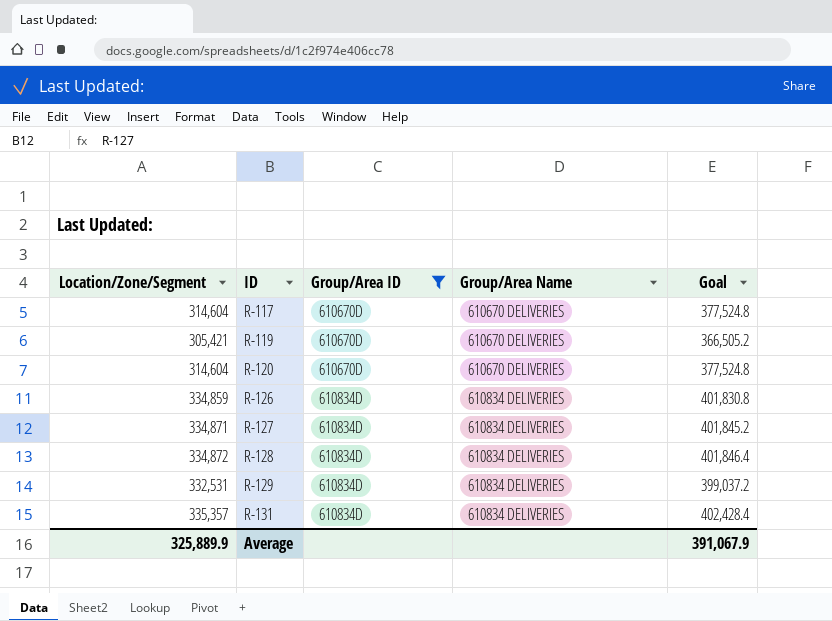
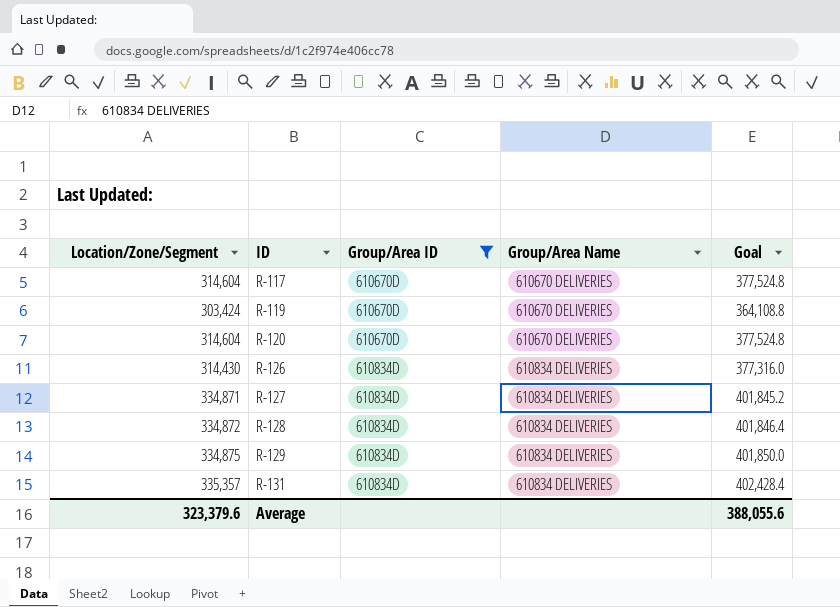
R-119 | Location/Zone/Segment: 305,421 -> 303,424
R-119 | Goal: 366,505.2 -> 364,108.8
R-126 | Location/Zone/Segment: 334,859 -> 314,430
R-126 | Goal: 401,830.8 -> 377,316.0
R-129 | Location/Zone/Segment: 332,531 -> 334,875
R-129 | Goal: 399,037.2 -> 401,850.0
Average | Location/Zone/Segment: 325,889.9 -> 323,379.6
Average | Goal: 391,067.9 -> 388,055.6

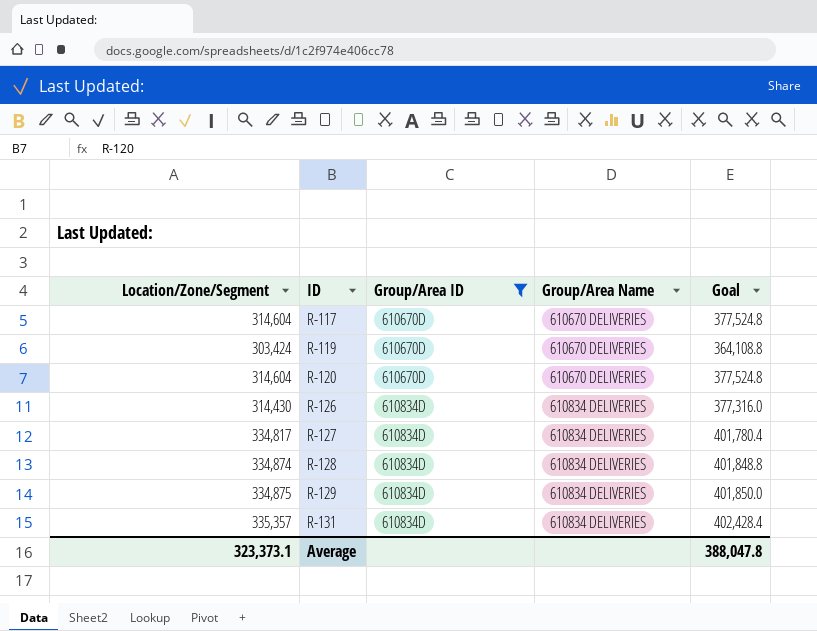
R-127 | Location/Zone/Segment: 334,871 -> 334,817
R-127 | Goal: 401,845.2 -> 401,780.4
R-128 | Location/Zone/Segment: 334,872 -> 334,874
R-128 | Goal: 401,846.4 -> 401,848.8
Average | Location/Zone/Segment: 323,379.6 -> 323,373.1
Average | Goal: 388,055.6 -> 388,047.8

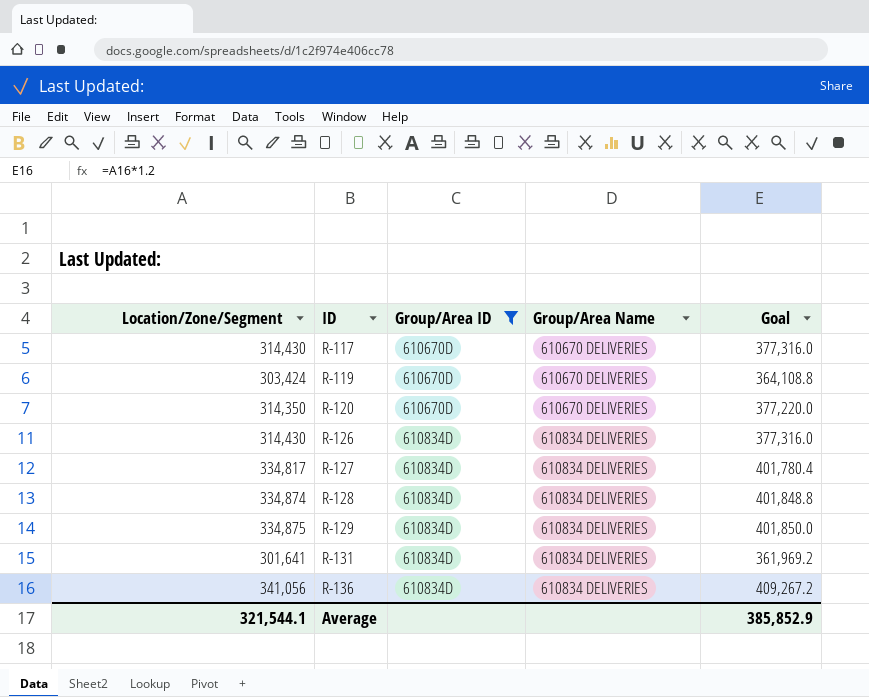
R-117 | Location/Zone/Segment: 314,604 -> 314,430
R-117 | Goal: 377,524.8 -> 377,316.0
R-120 | Location/Zone/Segment: 314,604 -> 314,350
R-120 | Goal: 377,524.8 -> 377,220.0
R-131 | Location/Zone/Segment: 335,357 -> 301,641
R-131 | Goal: 402,428.4 -> 361,969.2
row R-136: none -> 341,056 | 610834D | 610834 DELIVERIES | 409,267.2
Average | Location/Zone/Segment: 323,373.1 -> 321,544.1
Average | Goal: 388,047.8 -> 385,852.9

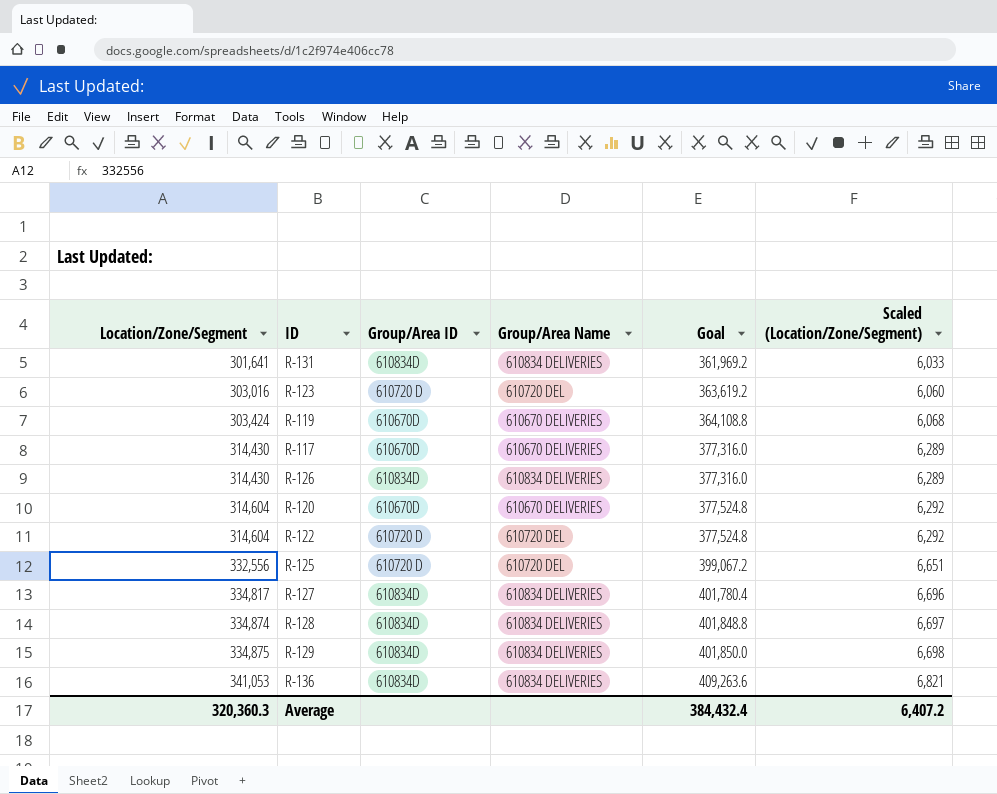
filter: Group/Area ID != 610720 D -> none
row order: ID ascending -> Location/Zone/Segment ascending
column Scaled (Location/Zone/Segment) | formula: none -> [Location/Zone/Segment] * 0.02
R-120 | Location/Zone/Segment: 314,350 -> 314,604
R-120 | Goal: 377,220.0 -> 377,524.8
R-136 | Location/Zone/Segment: 341,056 -> 341,053
R-136 | Goal: 409,267.2 -> 409,263.6
Average | Location/Zone/Segment: 321,544.1 -> 320,360.3
Average | Goal: 385,852.9 -> 384,432.4

